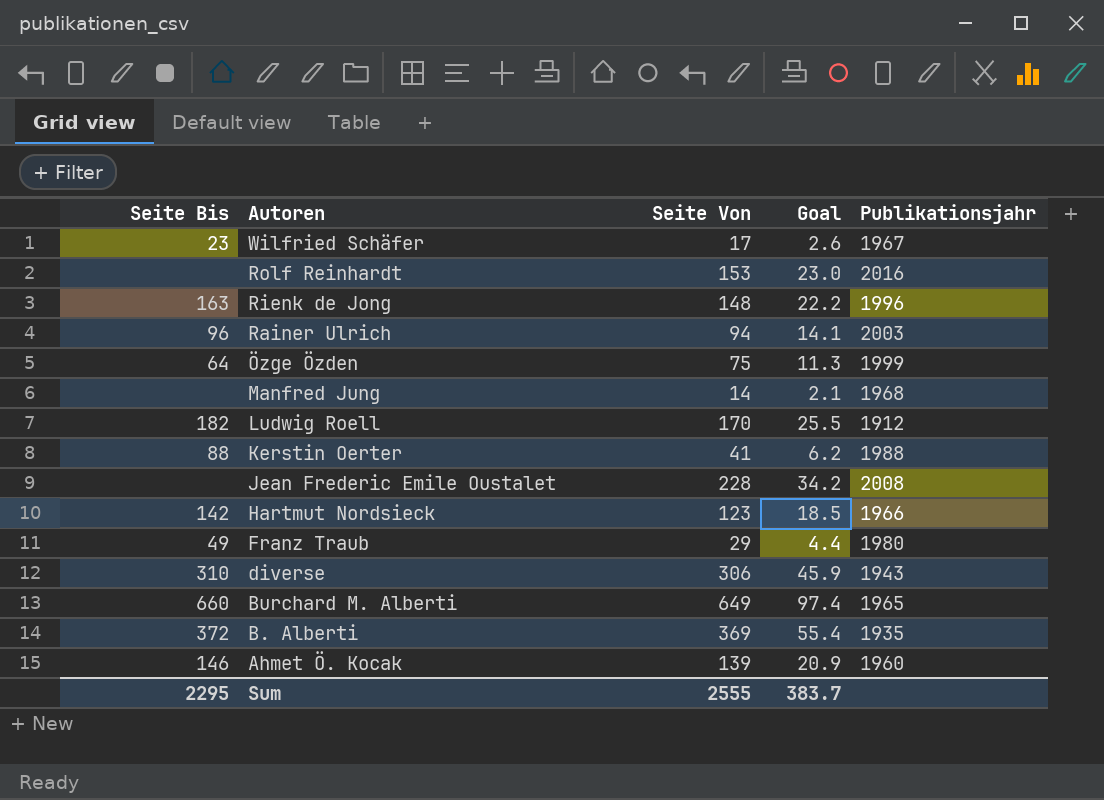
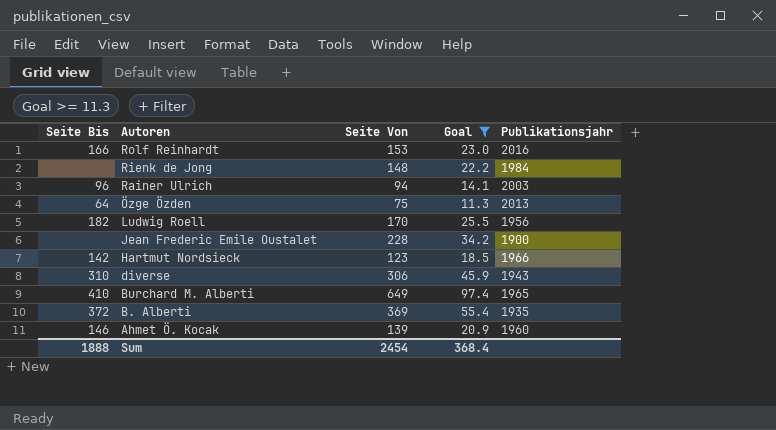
filter: none -> Goal >= 11.3
Rolf Reinhardt | Seite Bis: none -> 166
Rienk de Jong | Seite Bis: 163 -> none
Rienk de Jong | Publikationsjahr: 1996 -> 1984
Özge Özden | Publikationsjahr: 1999 -> 2013
Ludwig Roell | Publikationsjahr: 1912 -> 1956
Jean Frederic Emile Oustalet | Publikationsjahr: 2008 -> 1900
Burchard M. Alberti | Seite Bis: 660 -> 410
Sum | Seite Bis: 2295 -> 1888
Sum | Seite Von: 2555 -> 2454
Sum | Goal: 383.7 -> 368.4

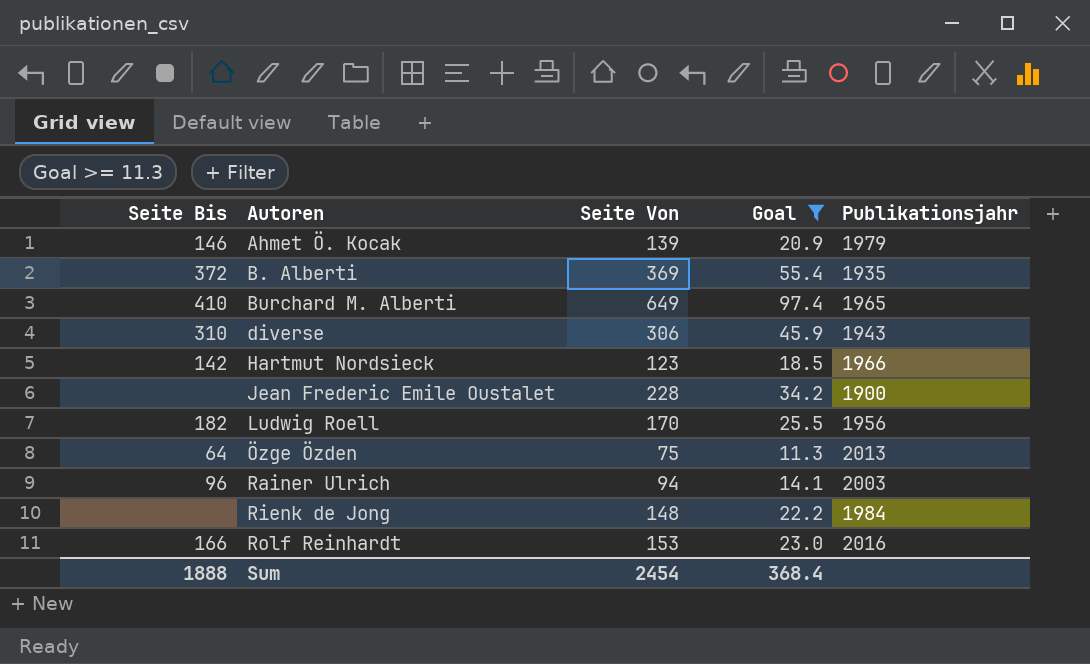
row order: Autoren descending -> Autoren ascending
Ahmet Ö. Kocak | Publikationsjahr: 1960 -> 1979

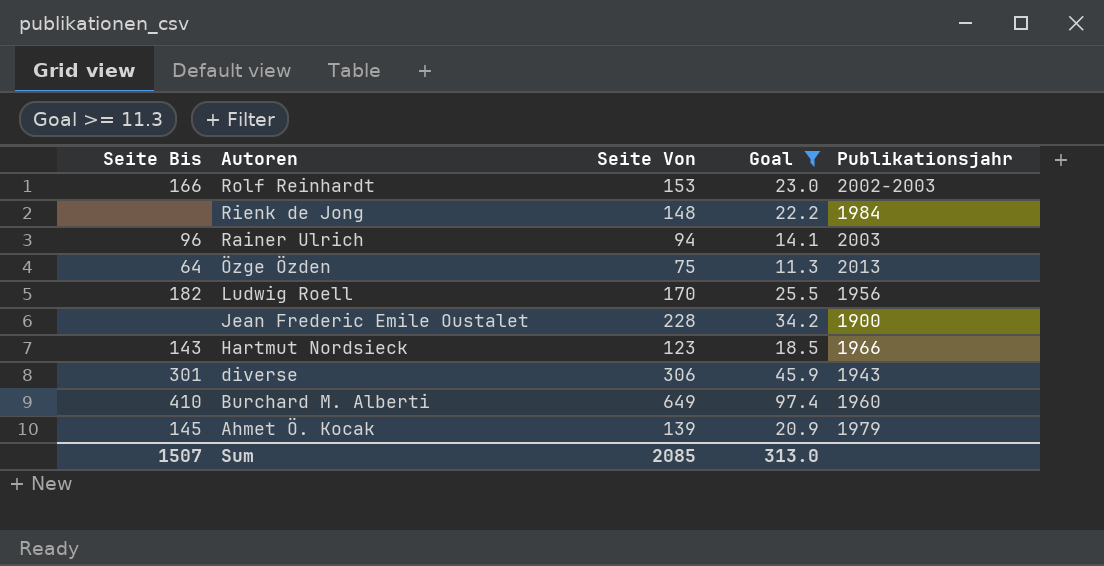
row order: Autoren ascending -> Autoren descending
row B. Alberti: 372 | 369 | 55.4 | 1935 -> none
Rolf Reinhardt | Publikationsjahr: 2016 -> 2002-2003
Hartmut Nordsieck | Seite Bis: 142 -> 143
diverse | Seite Bis: 310 -> 301
Burchard M. Alberti | Publikationsjahr: 1965 -> 1960
Ahmet Ö. Kocak | Seite Bis: 146 -> 145
Sum | Seite Bis: 1888 -> 1507
Sum | Seite Von: 2454 -> 2085
Sum | Goal: 368.4 -> 313.0

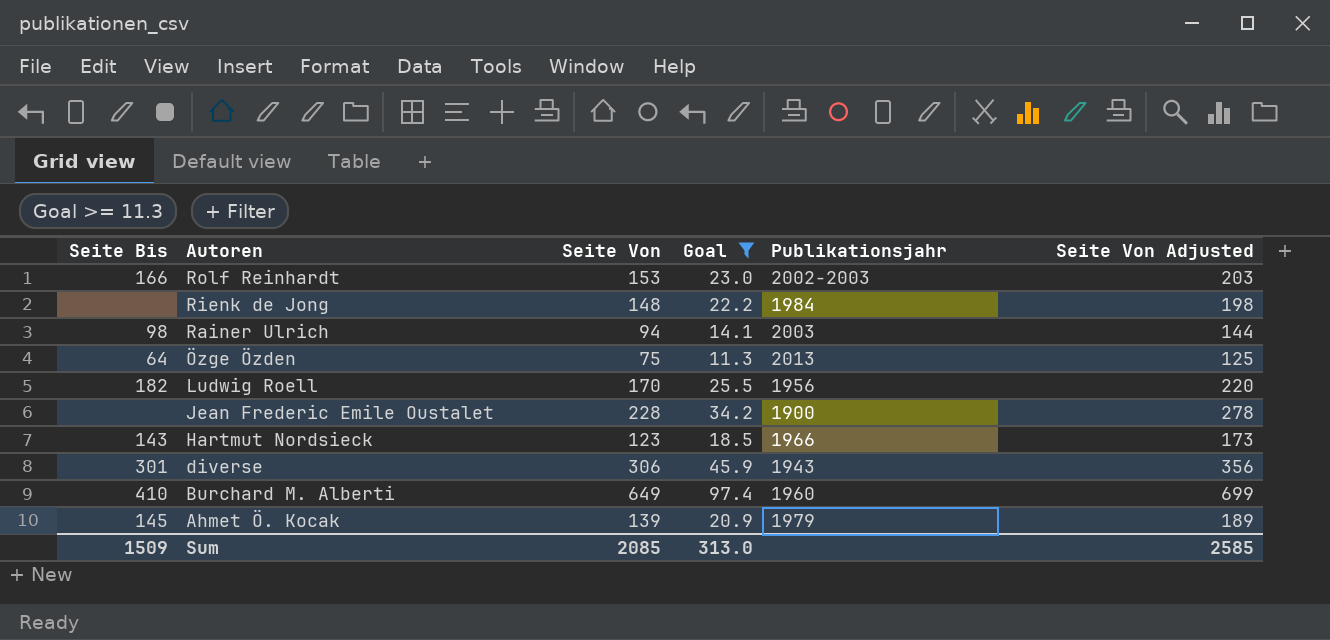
column Seite Von Adjusted | formula: none -> [Seite Von] + 50
Rainer Ulrich | Seite Bis: 96 -> 98
Sum | Seite Bis: 1507 -> 1509

